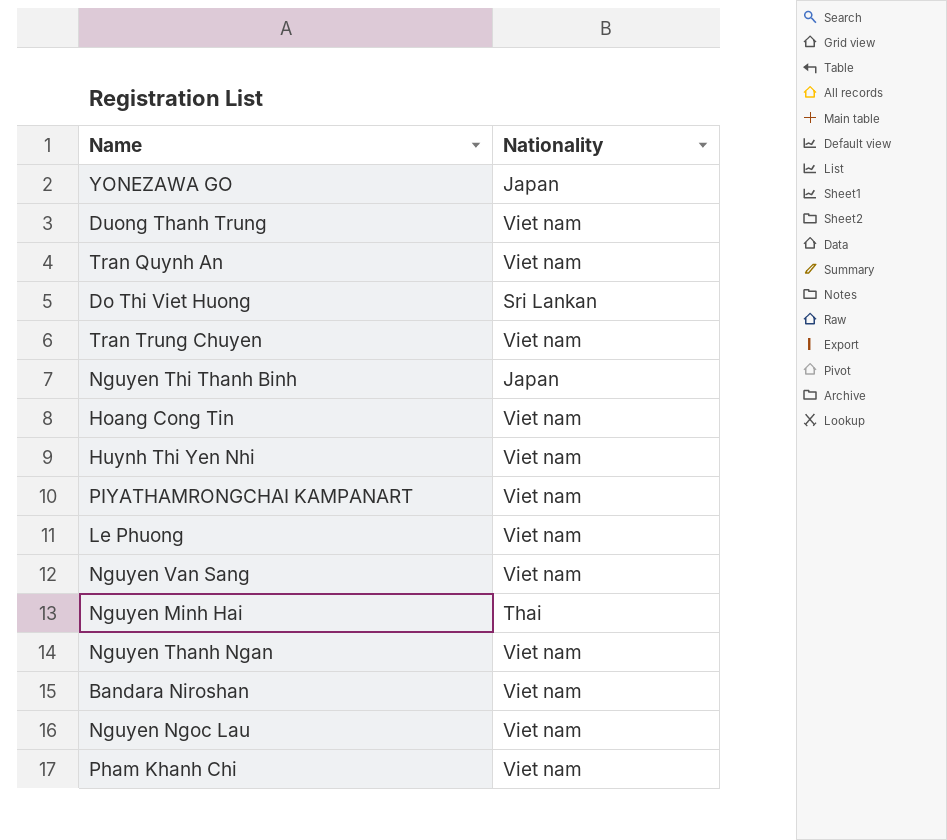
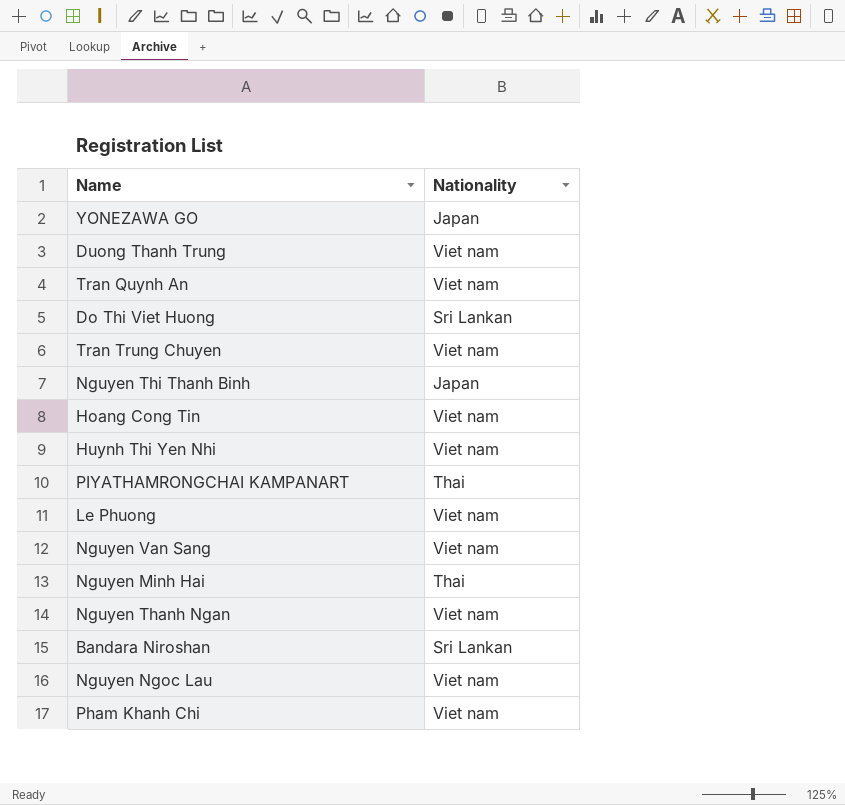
PIYATHAMRONGCHAI KAMPANART | Nationality: Viet nam -> Thai
Bandara Niroshan | Nationality: Viet nam -> Sri Lankan

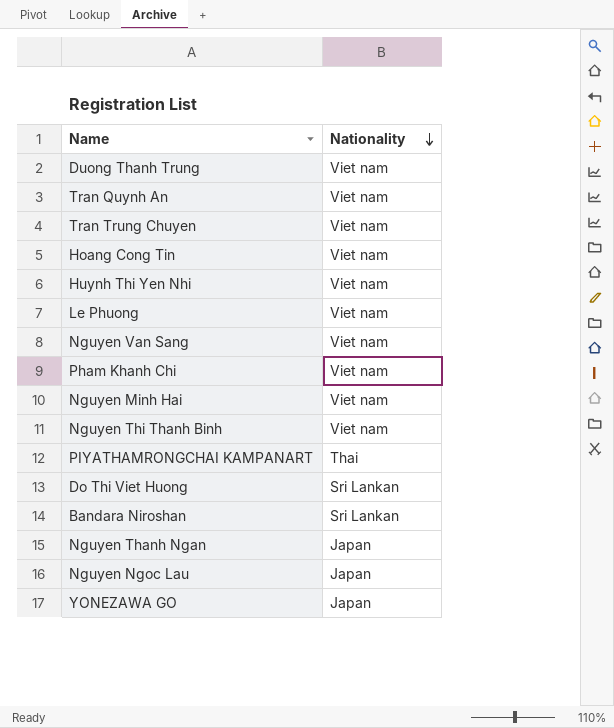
row order: none -> Nationality descending
Nguyen Minh Hai | Nationality: Thai -> Viet nam
Nguyen Thi Thanh Binh | Nationality: Japan -> Viet nam
Nguyen Thanh Ngan | Nationality: Viet nam -> Japan
Nguyen Ngoc Lau | Nationality: Viet nam -> Japan

